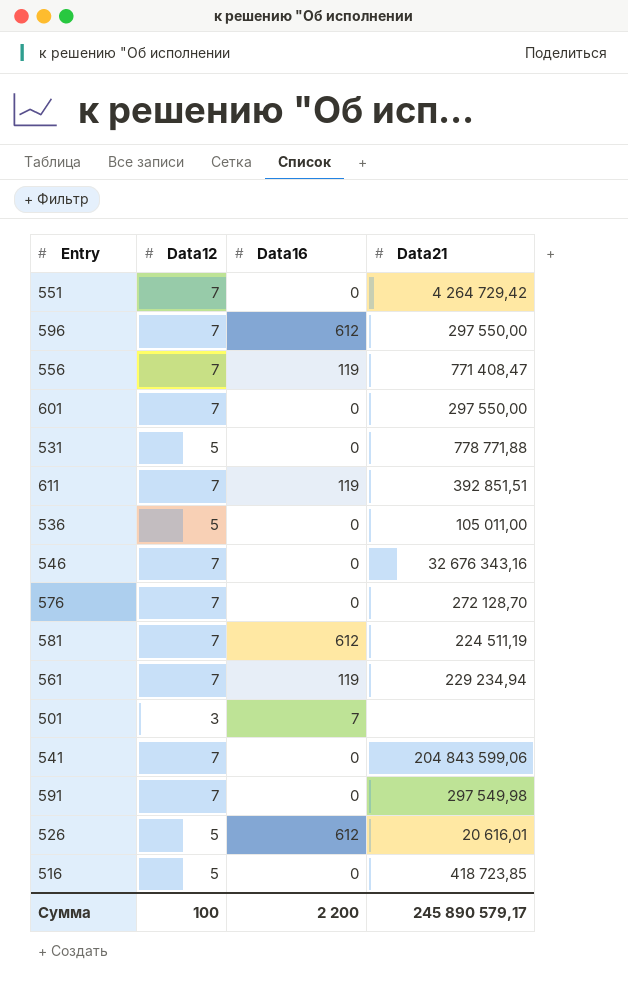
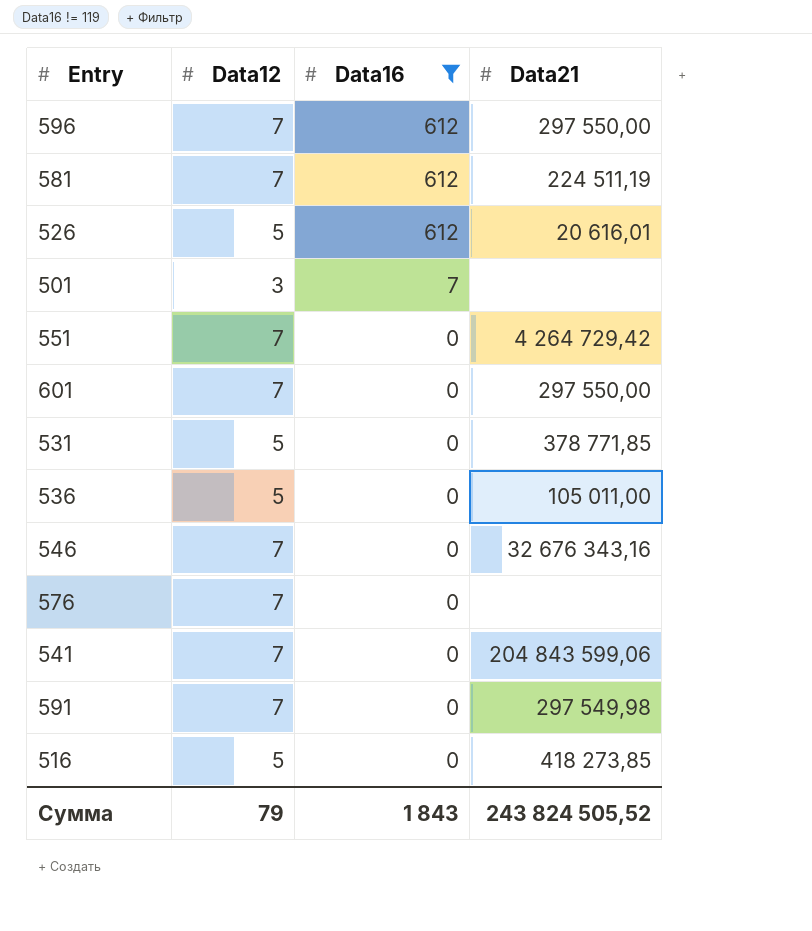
filter: none -> Data16 != 119
row order: none -> Data16 descending
531 | Data21: 778 771,88 -> 378 771,85
576 | Data21: 272 128,70 -> none
516 | Data21: 418 723,85 -> 418 273,85
Сумма | Data12: 100 -> 79
Сумма | Data16: 2 200 -> 1 843
Сумма | Data21: 245 890 579,17 -> 243 824 505,52

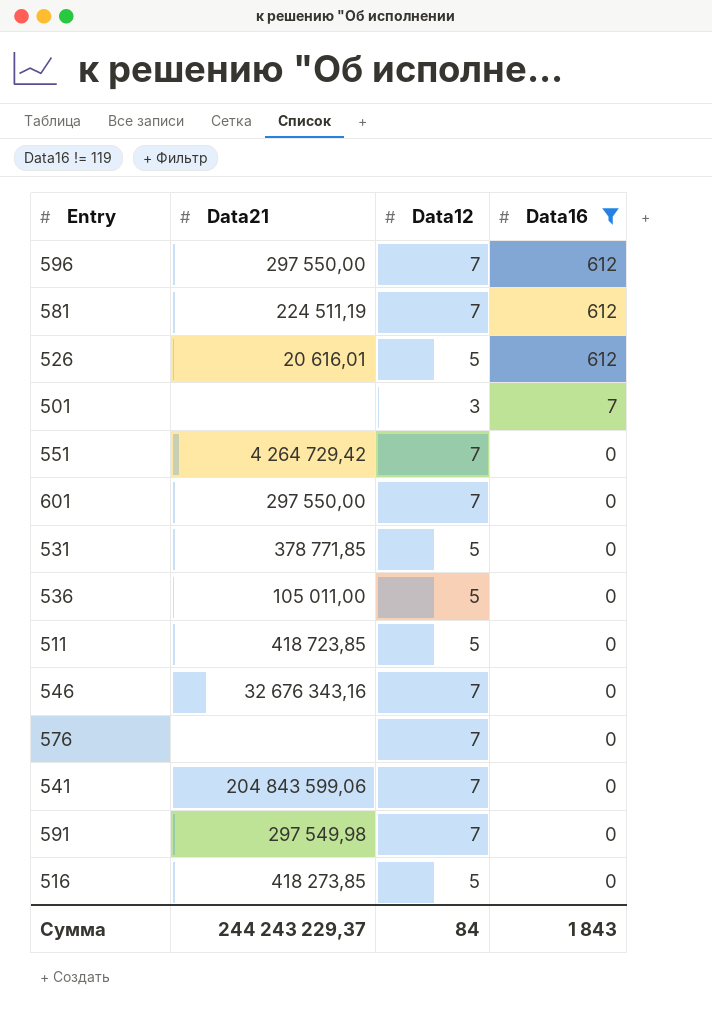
column Data21 | position: 4 -> 2
row 511: none -> 418 723,85 | 5 | 0
Сумма | Data21: 243 824 505,52 -> 244 243 229,37
Сумма | Data12: 79 -> 84

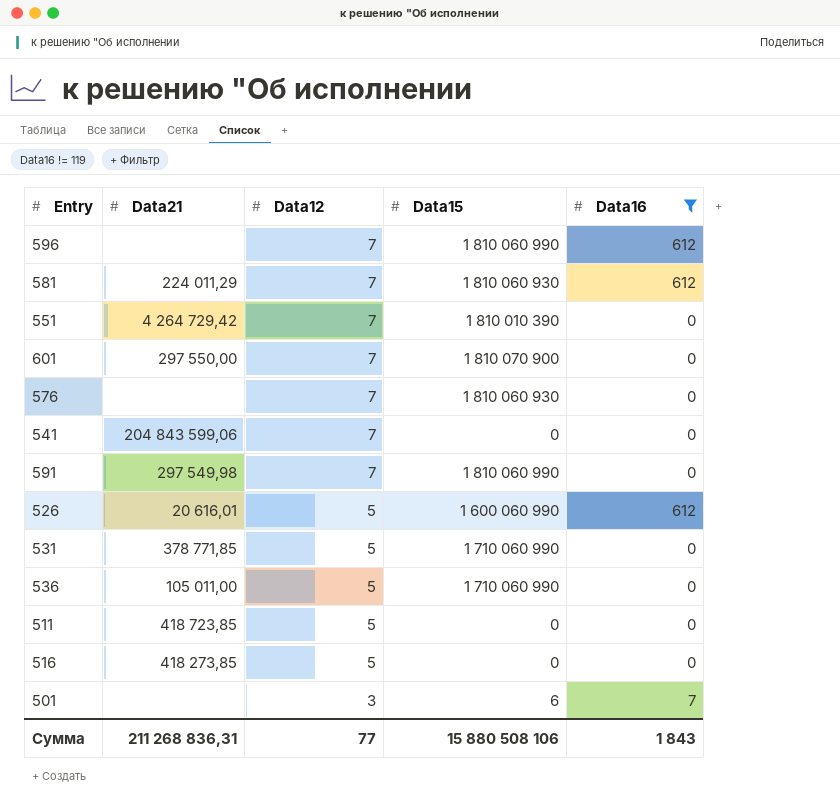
row order: Data16 descending -> Data12 descending
column Data15 | position: none -> 4
row 546: 32 676 343,16 | 7 | 0 -> none
596 | Data21: 297 550,00 -> none
581 | Data21: 224 511,19 -> 224 011,29
Сумма | Data21: 244 243 229,37 -> 211 268 836,31
Сумма | Data12: 84 -> 77

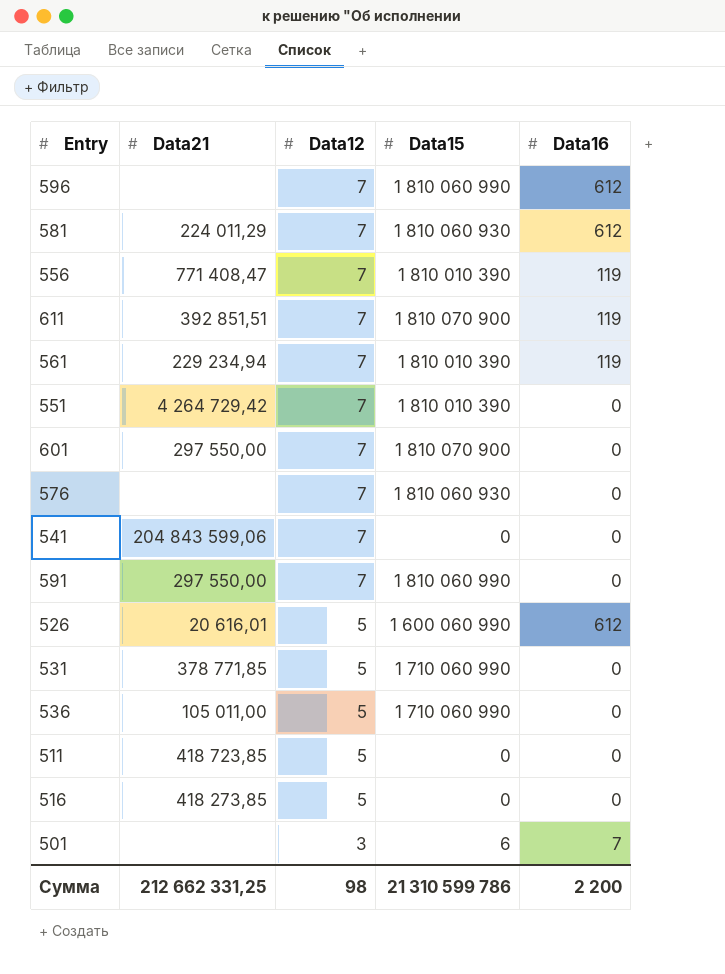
filter: Data16 != 119 -> none
591 | Data21: 297 549,98 -> 297 550,00
Сумма | Data21: 211 268 836,31 -> 212 662 331,25
Сумма | Data12: 77 -> 98
Сумма | Data15: 15 880 508 106 -> 21 310 599 786
Сумма | Data16: 1 843 -> 2 200

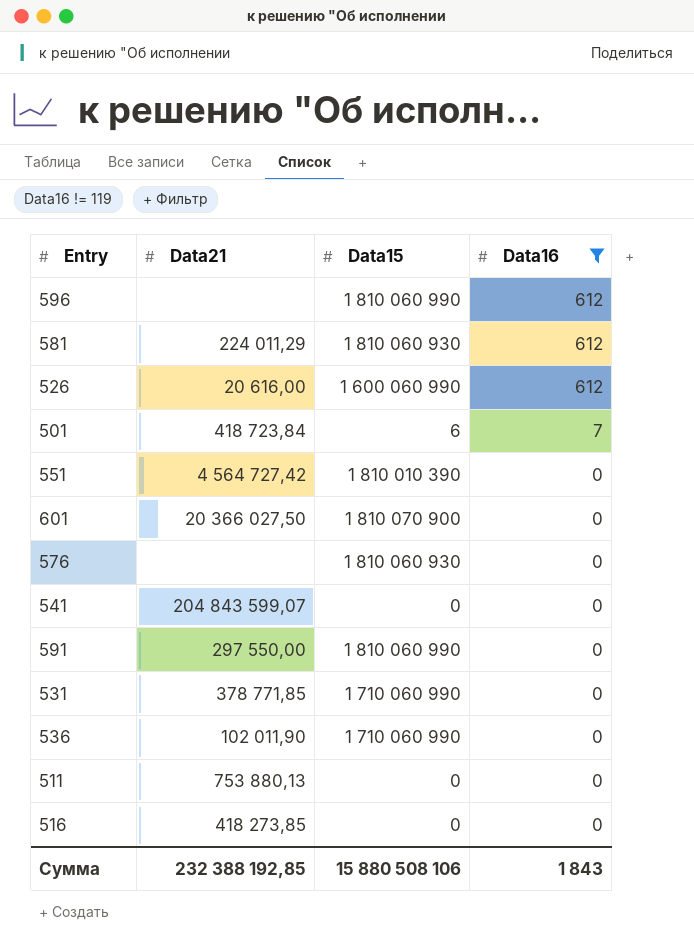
filter: none -> Data16 != 119
row order: Data12 descending -> Data16 descending
column Data12 | position: 3 -> none
526 | Data21: 20 616,01 -> 20 616,00
501 | Data21: none -> 418 723,84
551 | Data21: 4 264 729,42 -> 4 564 727,42
601 | Data21: 297 550,00 -> 20 366 027,50
541 | Data21: 204 843 599,06 -> 204 843 599,07
536 | Data21: 105 011,00 -> 102 011,90
511 | Data21: 418 723,85 -> 753 880,13
Сумма | Data21: 212 662 331,25 -> 232 388 192,85
Сумма | Data15: 21 310 599 786 -> 15 880 508 106
Сумма | Data16: 2 200 -> 1 843

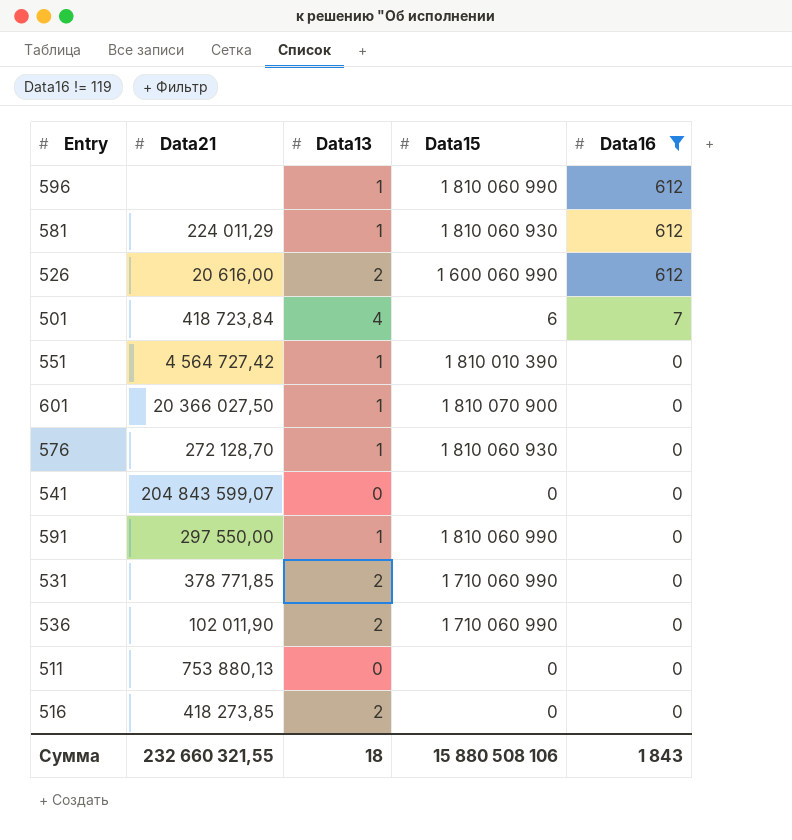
column Data13 | position: none -> 3
576 | Data21: none -> 272 128,70
Сумма | Data21: 232 388 192,85 -> 232 660 321,55

